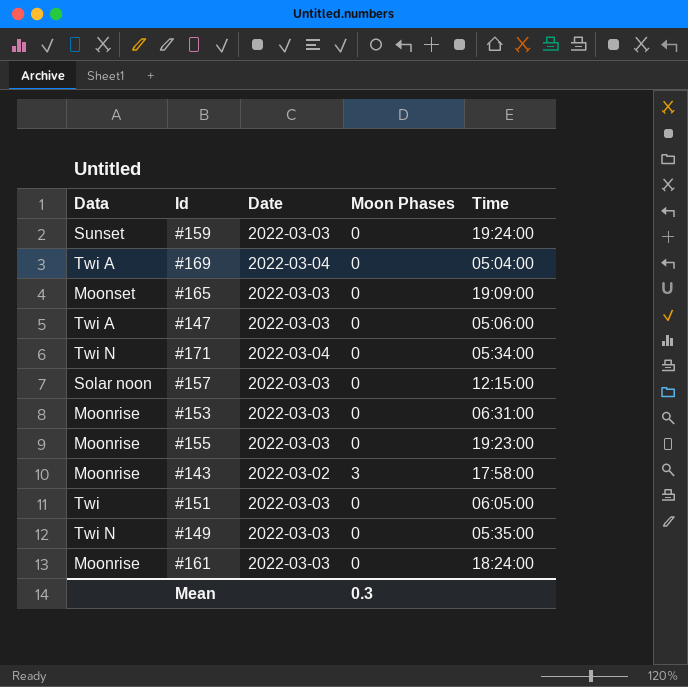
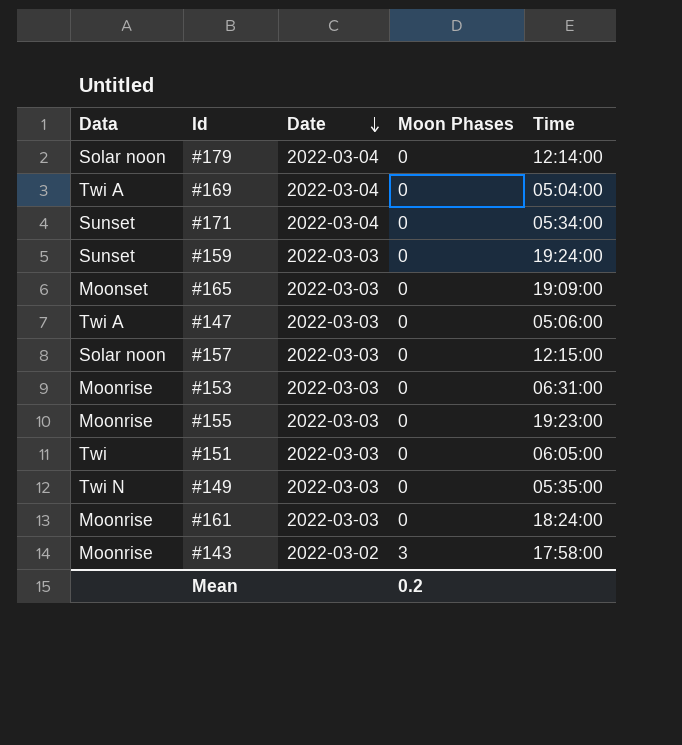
row order: none -> Date descending
row #179: none -> Solar noon | 2022-03-04 | 0 | 12:14:00
#171 | Data: Twi N -> Sunset
Mean | Moon Phases: 0.3 -> 0.2

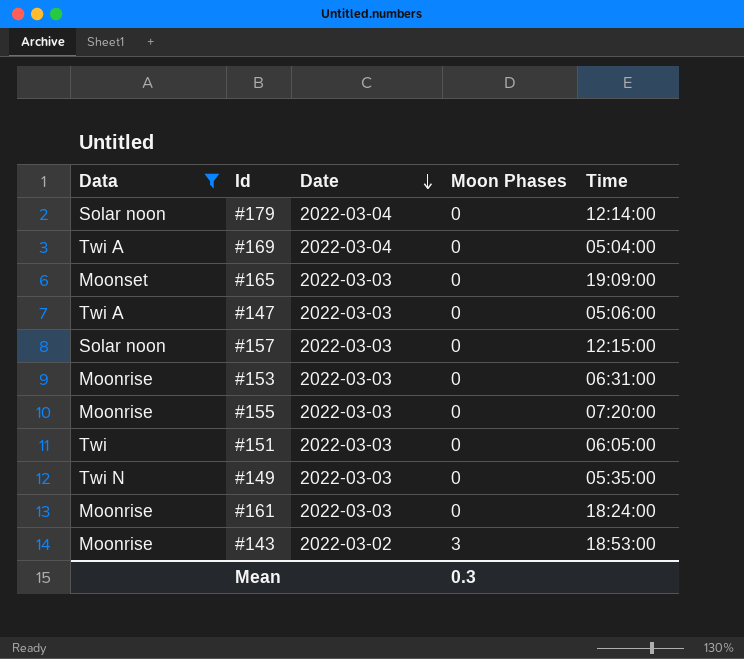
filter: none -> Data != Sunset
#155 | Time: 19:23:00 -> 07:20:00
#143 | Time: 17:58:00 -> 18:53:00
Mean | Moon Phases: 0.2 -> 0.3

